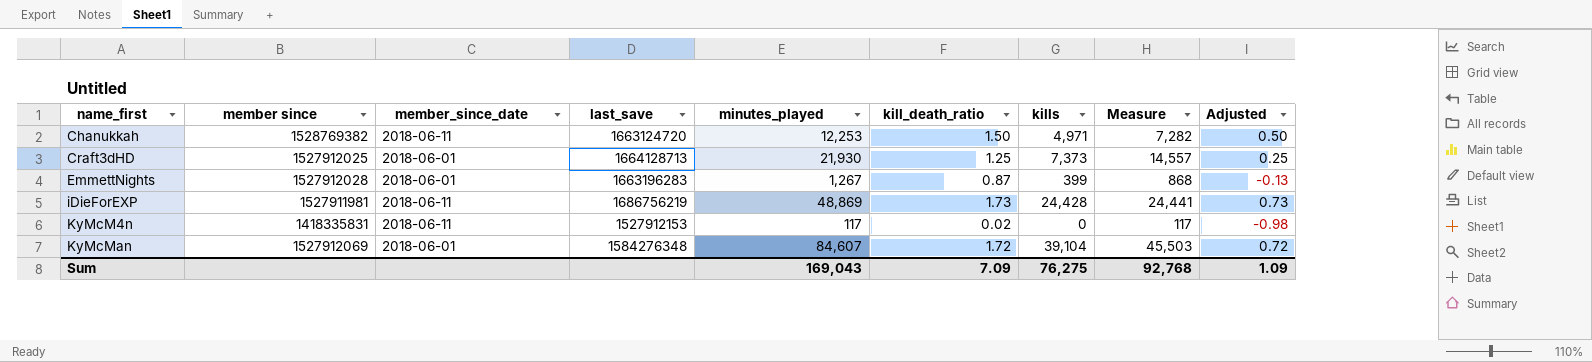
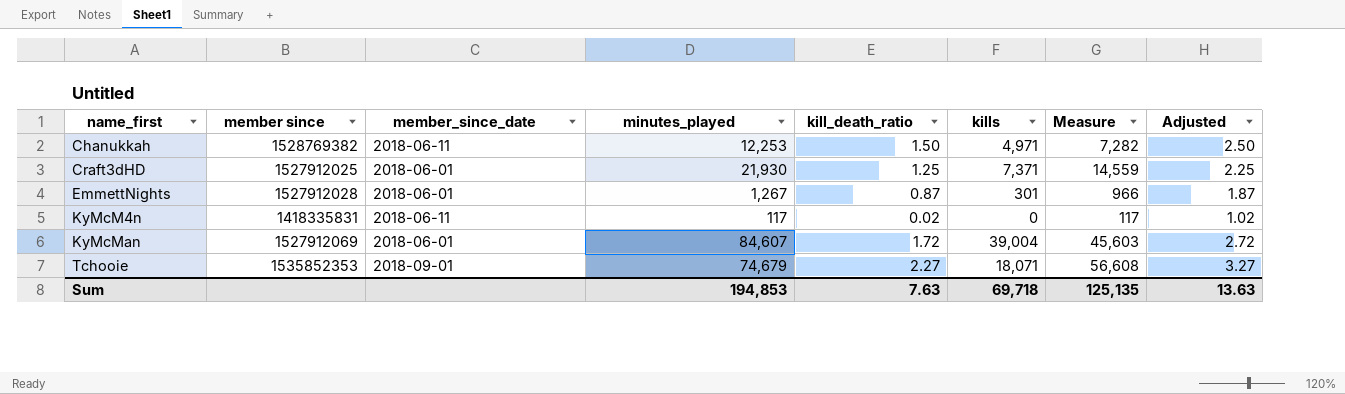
column last_save | position: 4 -> none
column Adjusted | formula: [kill_death_ratio] - 1 -> [kill_death_ratio] + 1
row iDieForEXP: 1527911981 | 2018-06-11 | 1686756219 | 48,869 | 1.73 | 24,428 | 24,441 | 0.73 -> none
Craft3dHD | kills: 7,373 -> 7,371
Craft3dHD | Measure: 14,557 -> 14,559
EmmettNights | kills: 399 -> 301
EmmettNights | Measure: 868 -> 966
KyMcMan | kills: 39,104 -> 39,004
KyMcMan | Measure: 45,503 -> 45,603
row Tchooie: none -> 1535852353 | 2018-09-01 | 74,679 | 2.27 | 18,071 | 56,608 | 3.27
Sum | minutes_played: 169,043 -> 194,853
Sum | kill_death_ratio: 7.09 -> 7.63
Sum | kills: 76,275 -> 69,718
Sum | Measure: 92,768 -> 125,135
Sum | Adjusted: 1.09 -> 13.63

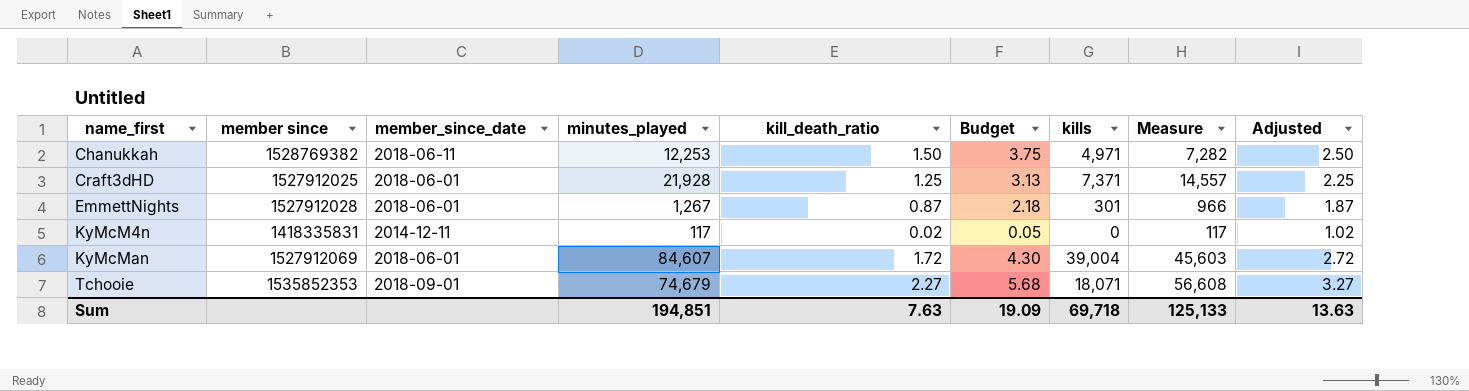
column Budget | formula: none -> [kill_death_ratio] * 2.5
Craft3dHD | minutes_played: 21,930 -> 21,928
Craft3dHD | Measure: 14,559 -> 14,557
KyMcM4n | member_since_date: 2018-06-11 -> 2014-12-11
Sum | minutes_played: 194,853 -> 194,851
Sum | Measure: 125,135 -> 125,133

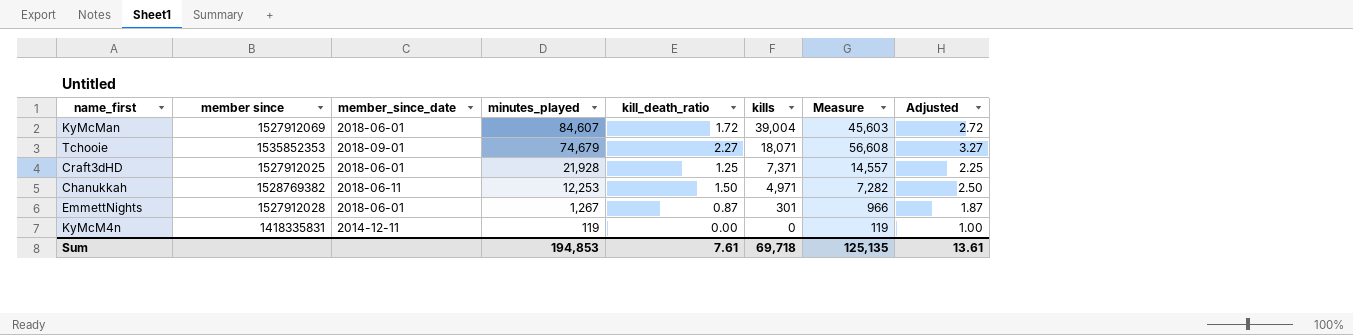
row order: name_first ascending -> minutes_played descending
column Budget | formula: [kill_death_ratio] * 2.5 -> none
KyMcM4n | minutes_played: 117 -> 119
KyMcM4n | kill_death_ratio: 0.02 -> 0.00
KyMcM4n | Measure: 117 -> 119
KyMcM4n | Adjusted: 1.02 -> 1.00
Sum | minutes_played: 194,851 -> 194,853
Sum | kill_death_ratio: 7.63 -> 7.61
Sum | Measure: 125,133 -> 125,135
Sum | Adjusted: 13.63 -> 13.61

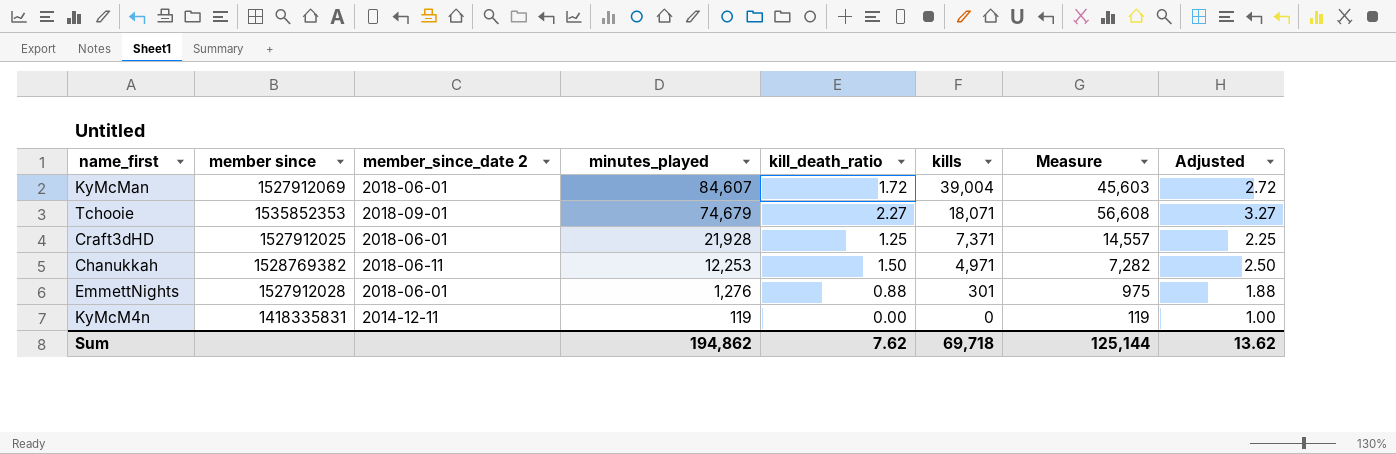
column name: member_since_date -> member_since_date 2
EmmettNights | minutes_played: 1,267 -> 1,276
EmmettNights | kill_death_ratio: 0.87 -> 0.88
EmmettNights | Measure: 966 -> 975
EmmettNights | Adjusted: 1.87 -> 1.88
Sum | minutes_played: 194,853 -> 194,862
Sum | kill_death_ratio: 7.61 -> 7.62
Sum | Measure: 125,135 -> 125,144
Sum | Adjusted: 13.61 -> 13.62

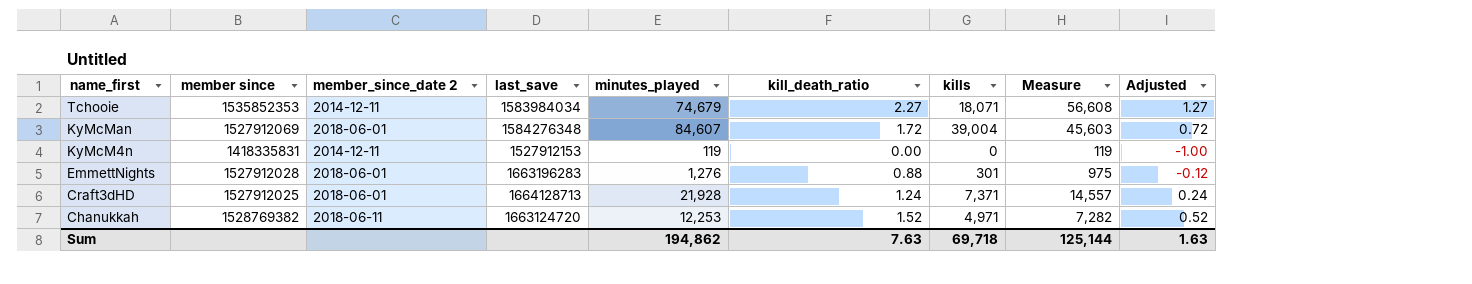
row order: minutes_played descending -> name_first descending
column last_save | position: none -> 4
column Adjusted | formula: [kill_death_ratio] + 1 -> [kill_death_ratio] - 1
Tchooie | member_since_date 2: 2018-09-01 -> 2014-12-11
Craft3dHD | kill_death_ratio: 1.25 -> 1.24
Chanukkah | kill_death_ratio: 1.50 -> 1.52
Sum | kill_death_ratio: 7.62 -> 7.63
Sum | Adjusted: 13.62 -> 1.63

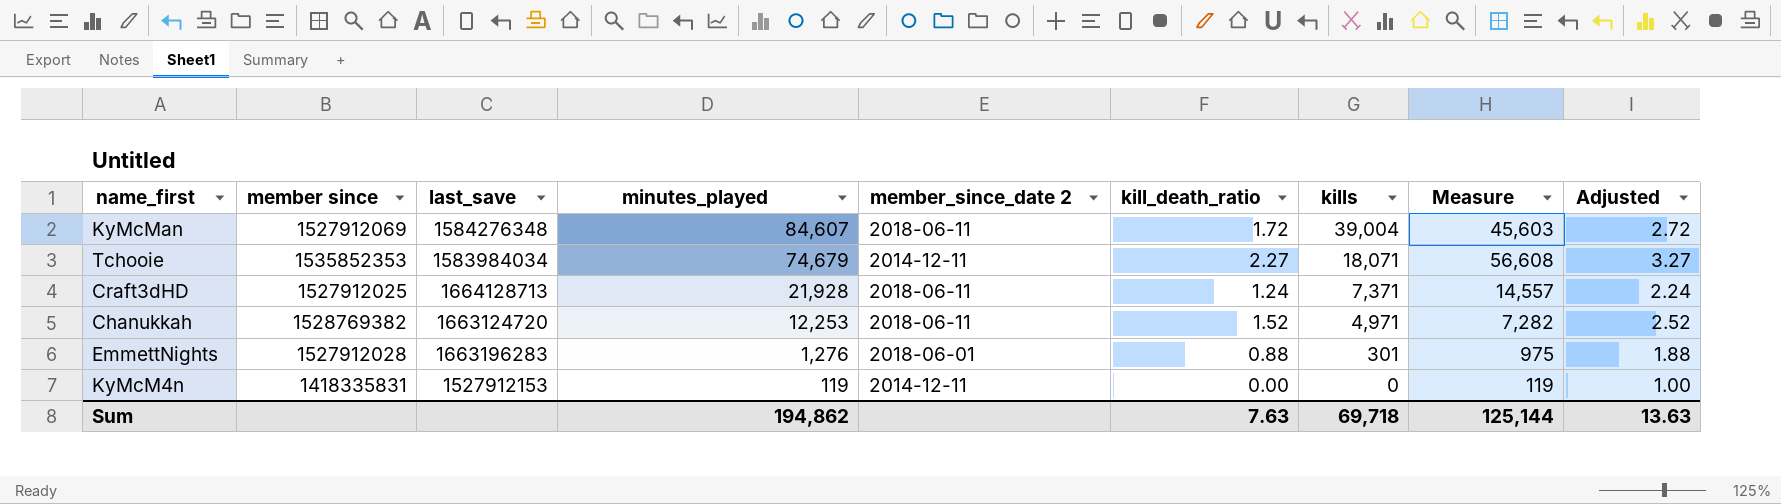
row order: name_first descending -> minutes_played descending
column member_since_date 2 | position: 3 -> 5
column Adjusted | formula: [kill_death_ratio] - 1 -> [kill_death_ratio] + 1
KyMcMan | member_since_date 2: 2018-06-01 -> 2018-06-11
Craft3dHD | member_since_date 2: 2018-06-01 -> 2018-06-11
Sum | Adjusted: 1.63 -> 13.63

